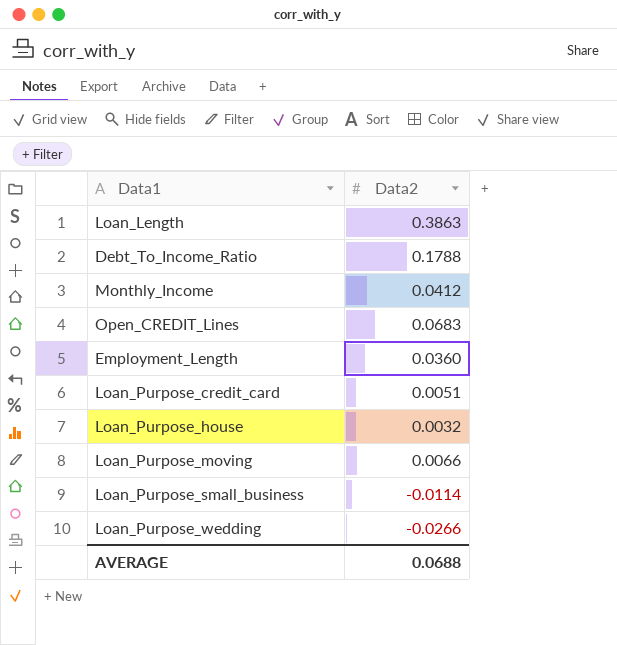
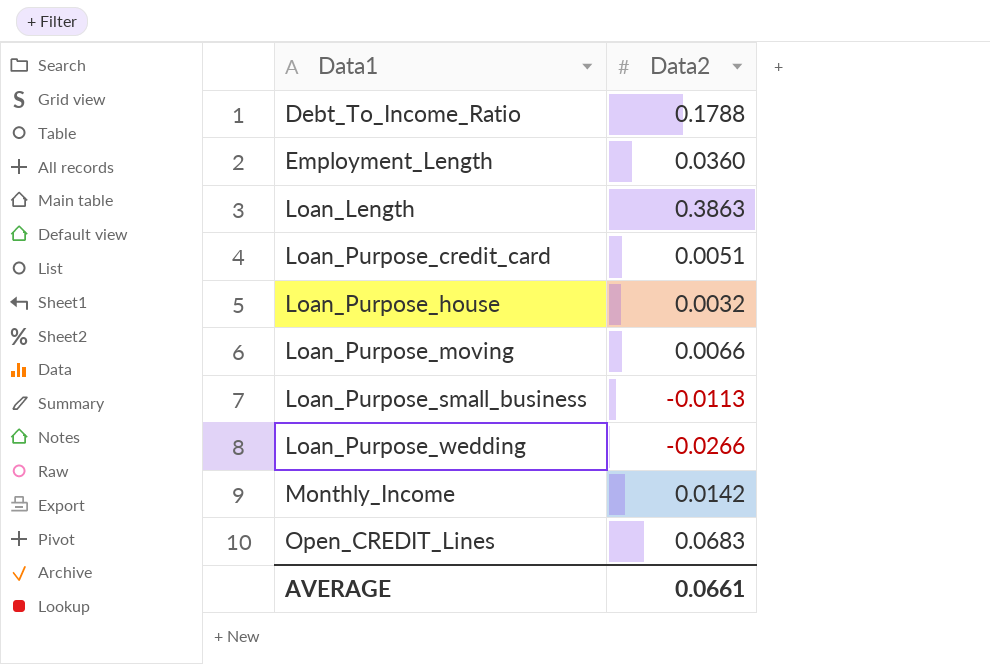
row order: none -> Data1 ascending
Loan_Purpose_small_business | Data2: -0.0114 -> -0.0113
Monthly_Income | Data2: 0.0412 -> 0.0142
AVERAGE | Data2: 0.0688 -> 0.0661

